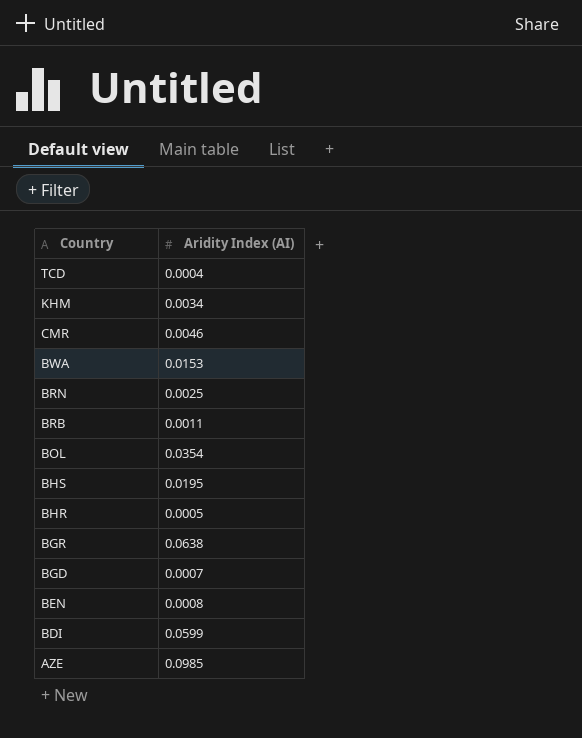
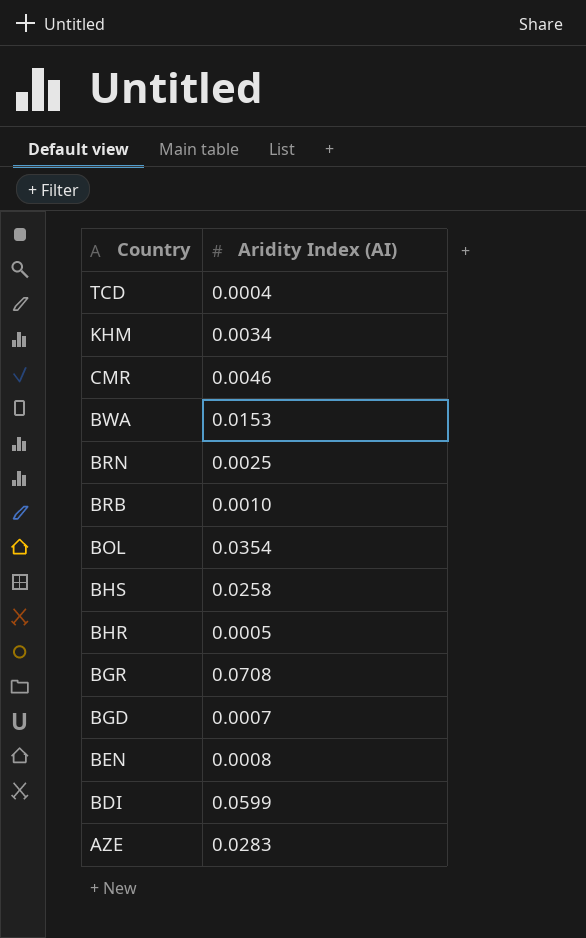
BRB | Aridity Index (AI): 0.0011 -> 0.0010
BHS | Aridity Index (AI): 0.0195 -> 0.0258
BGR | Aridity Index (AI): 0.0638 -> 0.0708
AZE | Aridity Index (AI): 0.0985 -> 0.0283

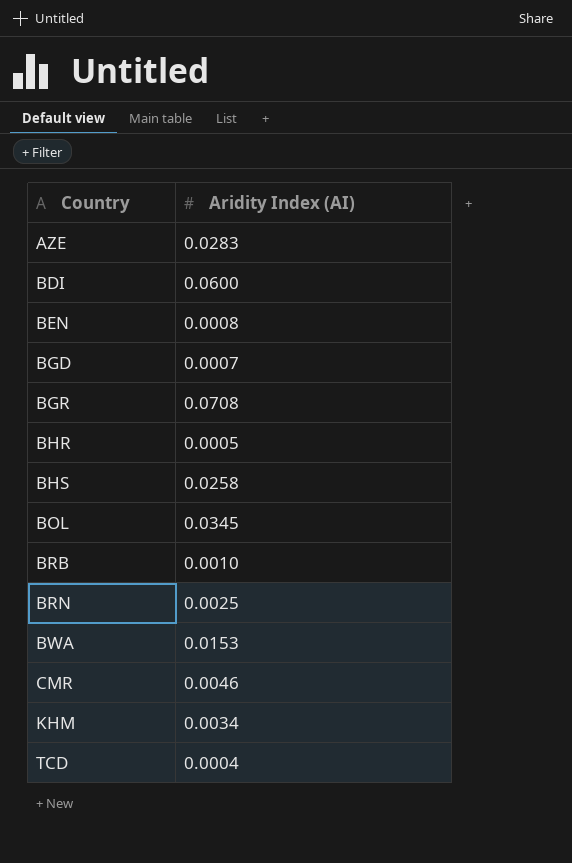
row order: Country descending -> Country ascending
BDI | Aridity Index (AI): 0.0599 -> 0.0600
BOL | Aridity Index (AI): 0.0354 -> 0.0345

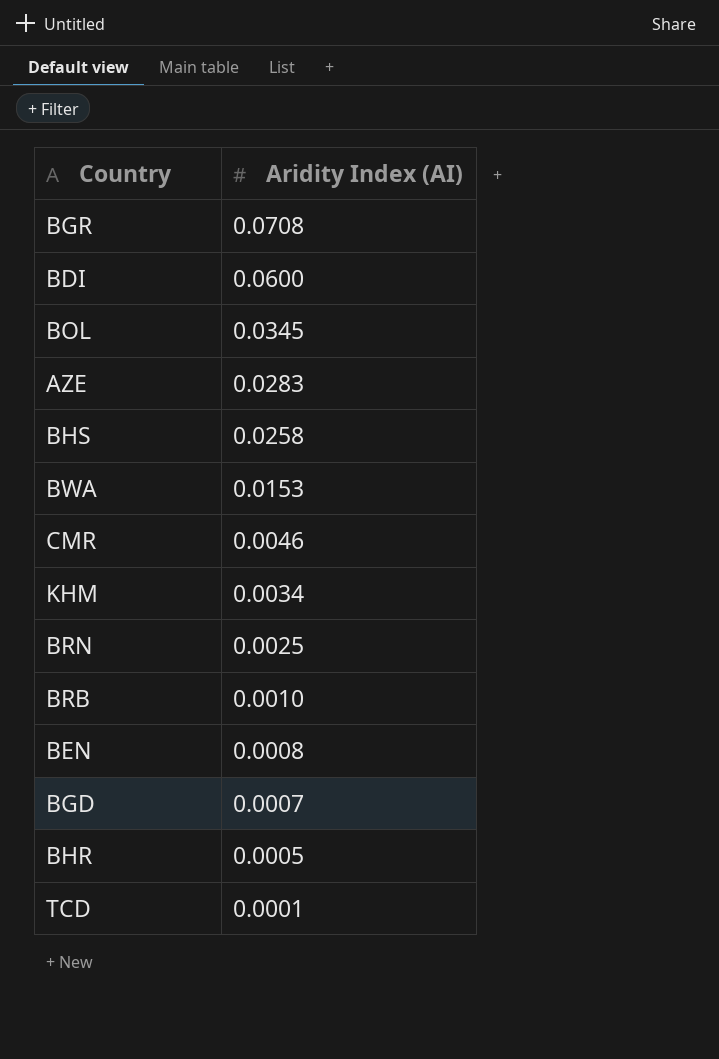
row order: Country ascending -> Aridity Index (AI) descending
TCD | Aridity Index (AI): 0.0004 -> 0.0001

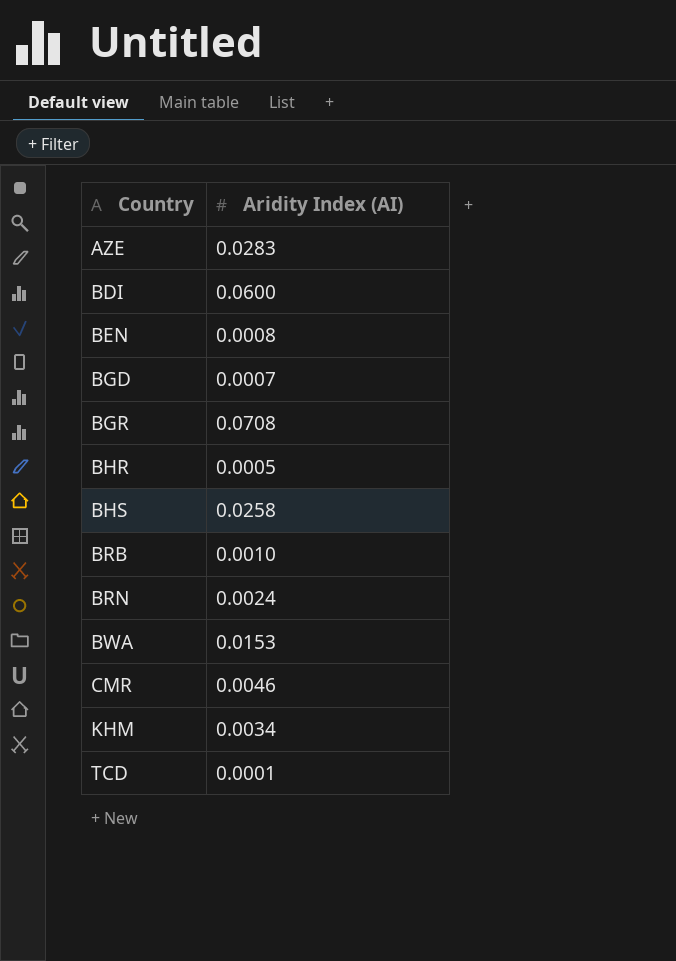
row order: Aridity Index (AI) descending -> Country ascending
row BOL: 0.0345 -> none
BRN | Aridity Index (AI): 0.0025 -> 0.0024

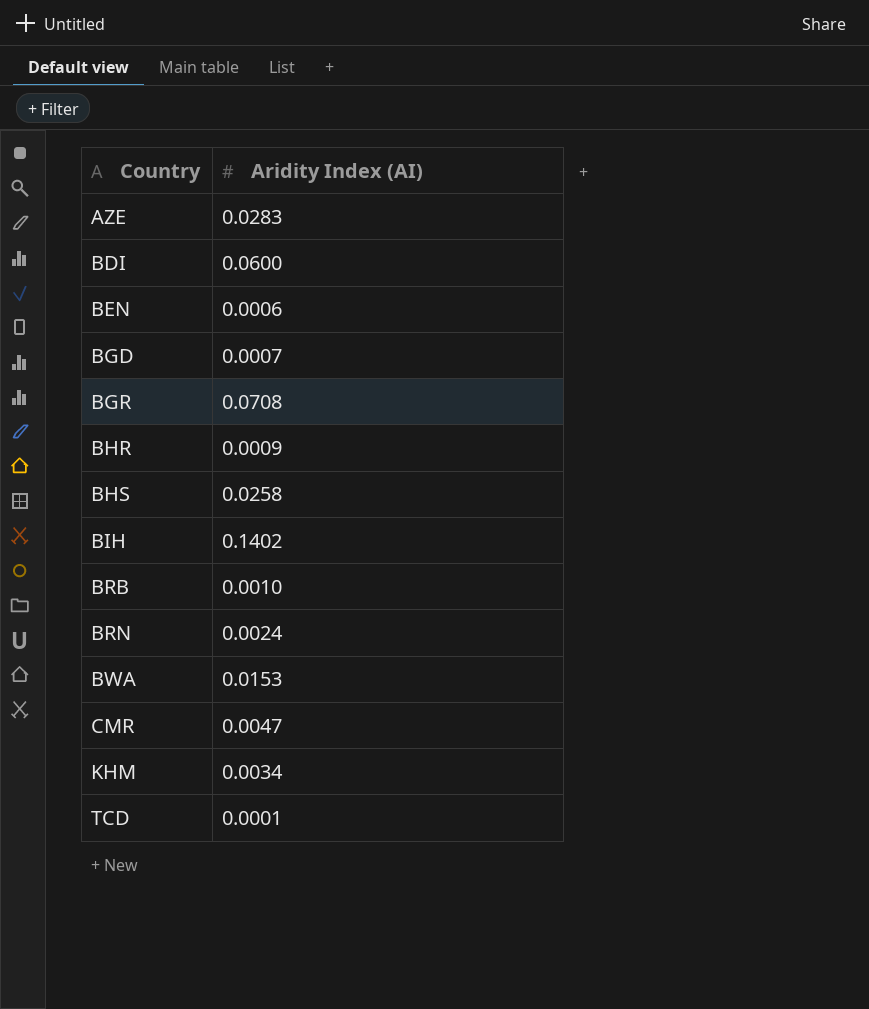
BEN | Aridity Index (AI): 0.0008 -> 0.0006
BHR | Aridity Index (AI): 0.0005 -> 0.0009
row BIH: none -> 0.1402
CMR | Aridity Index (AI): 0.0046 -> 0.0047

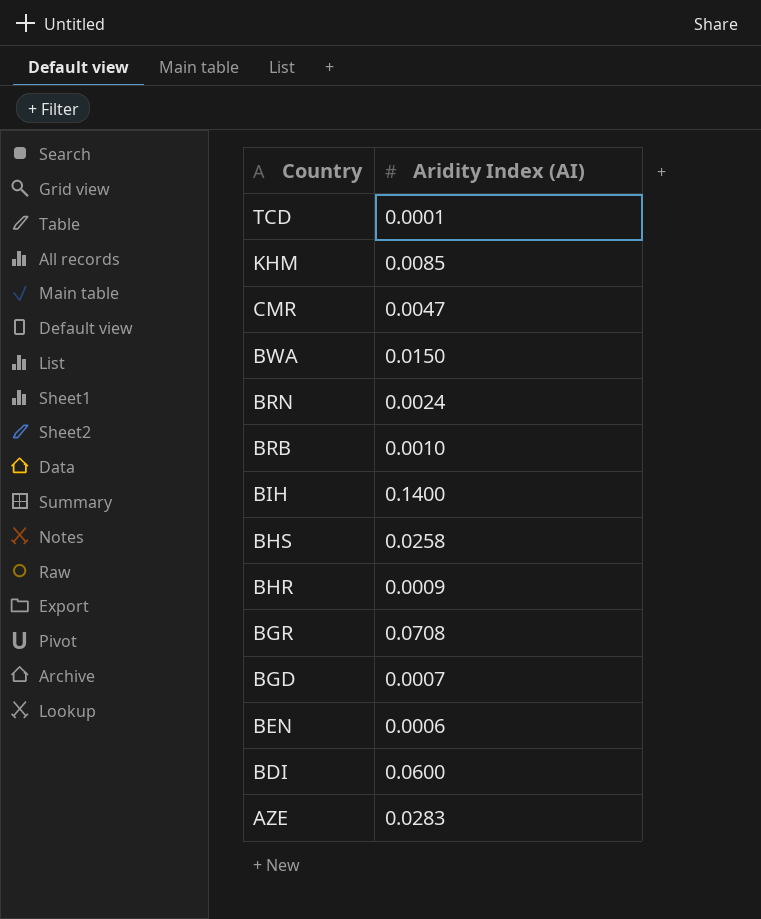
row order: Country ascending -> Country descending
KHM | Aridity Index (AI): 0.0034 -> 0.0085
BWA | Aridity Index (AI): 0.0153 -> 0.0150
BIH | Aridity Index (AI): 0.1402 -> 0.1400

